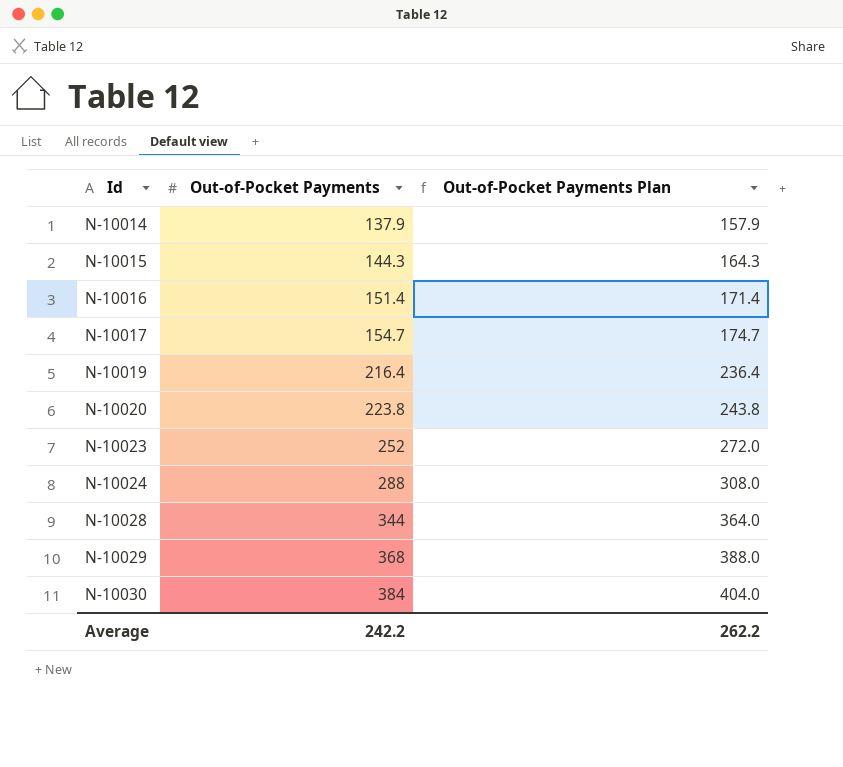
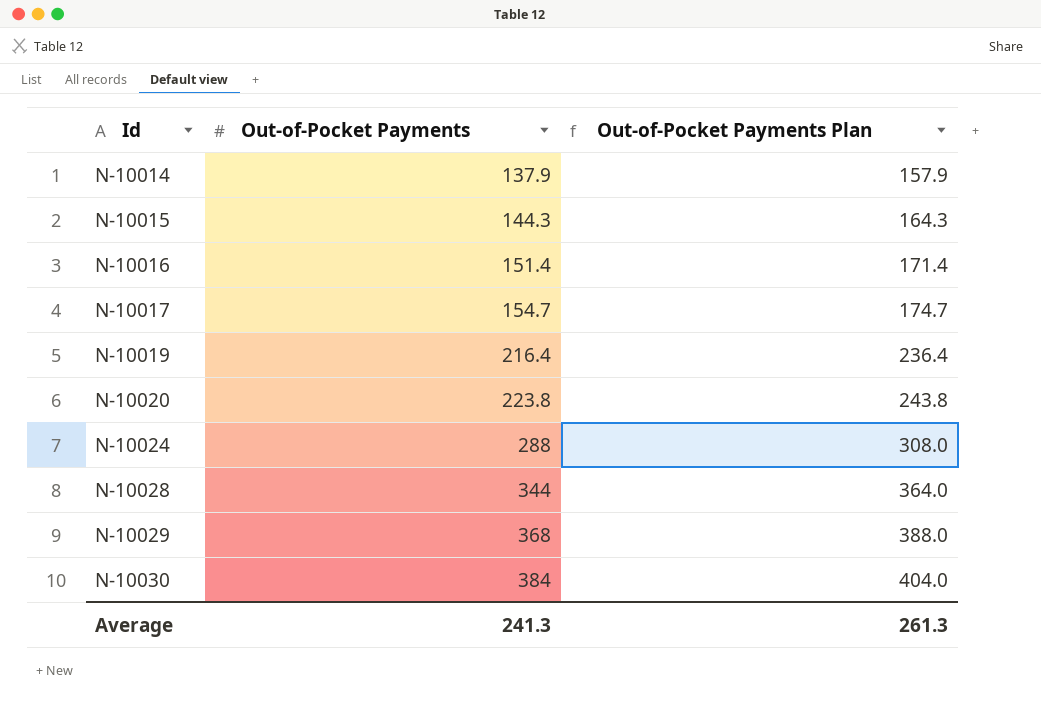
row N-10023: 252 | 272.0 -> none
Average | Out-of-Pocket Payments: 242.2 -> 241.3
Average | Out-of-Pocket Payments Plan: 262.2 -> 261.3

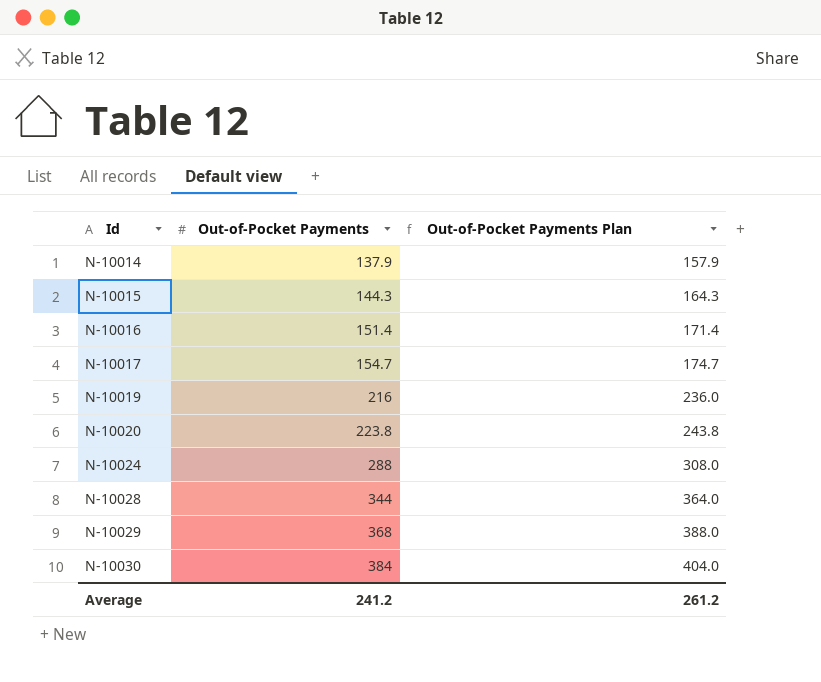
N-10019 | Out-of-Pocket Payments: 216.4 -> 216
N-10019 | Out-of-Pocket Payments Plan: 236.4 -> 236.0
Average | Out-of-Pocket Payments: 241.3 -> 241.2
Average | Out-of-Pocket Payments Plan: 261.3 -> 261.2

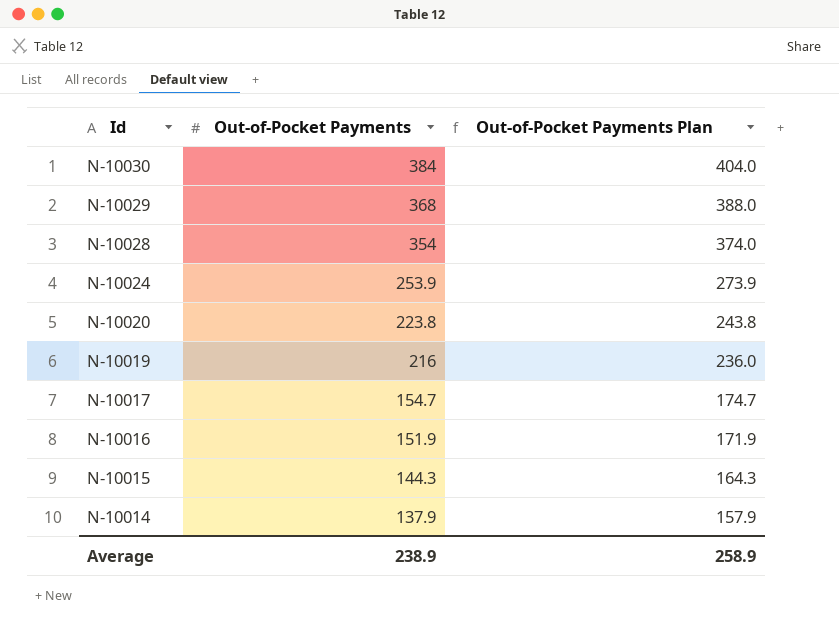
row order: Id ascending -> Id descending
N-10028 | Out-of-Pocket Payments: 344 -> 354
N-10028 | Out-of-Pocket Payments Plan: 364.0 -> 374.0
N-10024 | Out-of-Pocket Payments: 288 -> 253.9
N-10024 | Out-of-Pocket Payments Plan: 308.0 -> 273.9
N-10016 | Out-of-Pocket Payments: 151.4 -> 151.9
N-10016 | Out-of-Pocket Payments Plan: 171.4 -> 171.9
Average | Out-of-Pocket Payments: 241.2 -> 238.9
Average | Out-of-Pocket Payments Plan: 261.2 -> 258.9

